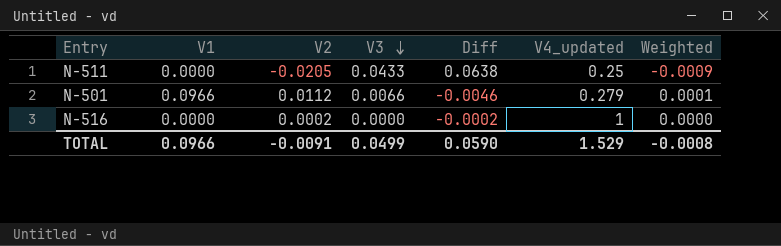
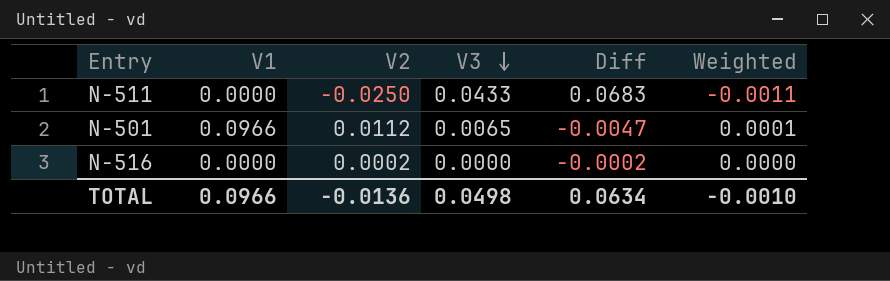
column V4_updated | position: 6 -> none
N-511 | V2: -0.0205 -> -0.0250
N-511 | Diff: 0.0638 -> 0.0683
N-511 | Weighted: -0.0009 -> -0.0011
N-501 | V3: 0.0066 -> 0.0065
N-501 | Diff: -0.0046 -> -0.0047
TOTAL | V2: -0.0091 -> -0.0136
TOTAL | V3: 0.0499 -> 0.0498
TOTAL | Diff: 0.0590 -> 0.0634
TOTAL | Weighted: -0.0008 -> -0.0010

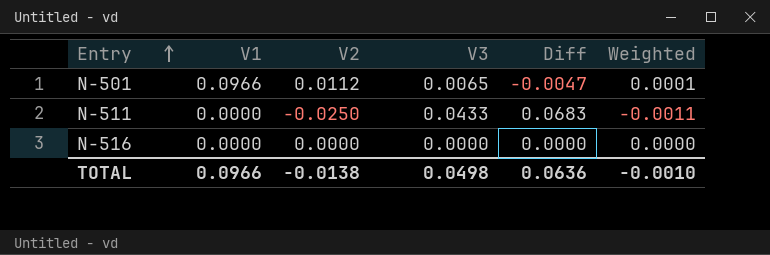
row order: V3 descending -> Entry ascending
N-516 | V2: 0.0002 -> 0.0000
N-516 | Diff: -0.0002 -> 0.0000
TOTAL | V2: -0.0136 -> -0.0138
TOTAL | Diff: 0.0634 -> 0.0636

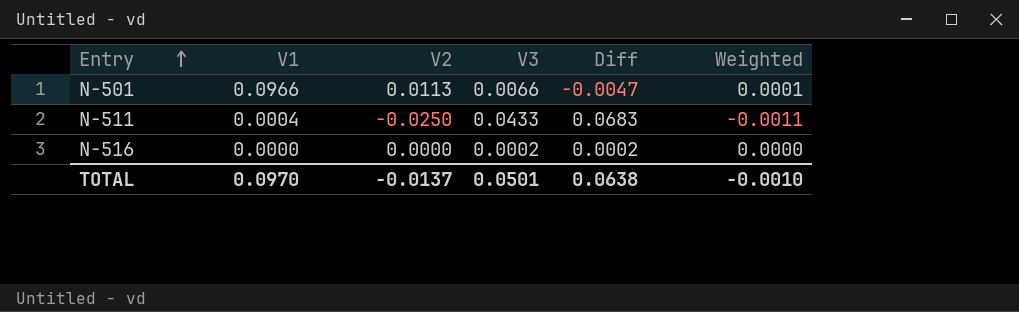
N-501 | V2: 0.0112 -> 0.0113
N-501 | V3: 0.0065 -> 0.0066
N-511 | V1: 0.0000 -> 0.0004
N-516 | V3: 0.0000 -> 0.0002
N-516 | Diff: 0.0000 -> 0.0002
TOTAL | V1: 0.0966 -> 0.0970
TOTAL | V2: -0.0138 -> -0.0137
TOTAL | V3: 0.0498 -> 0.0501
TOTAL | Diff: 0.0636 -> 0.0638

